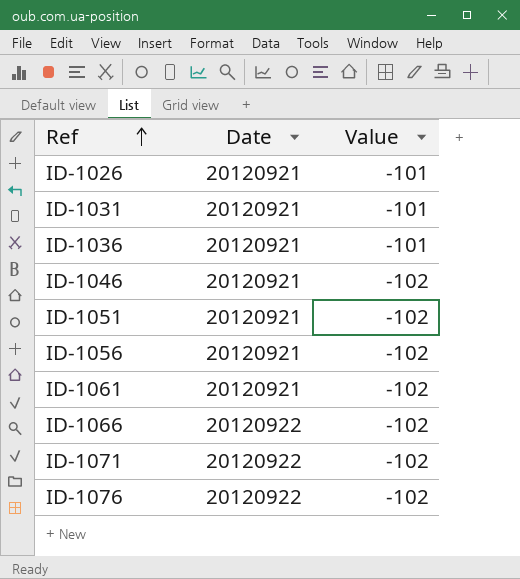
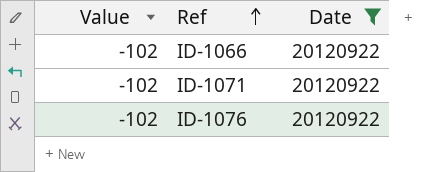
filter: none -> Date = 20120922
column Value | position: 3 -> 1

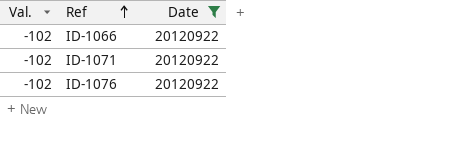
column name: Value -> Val.

